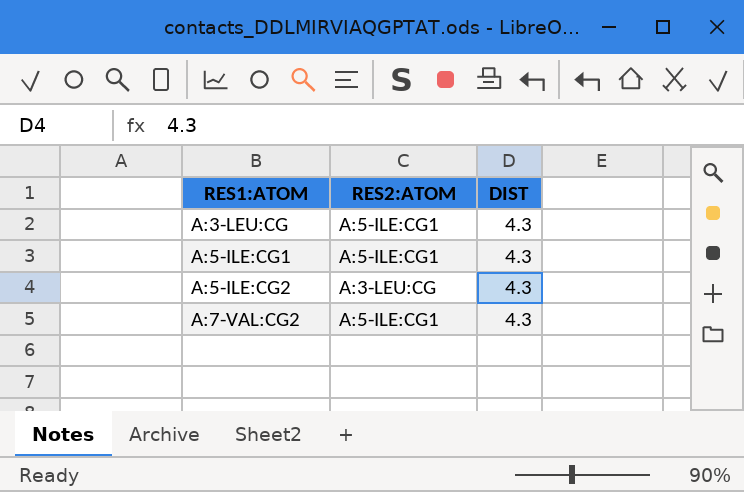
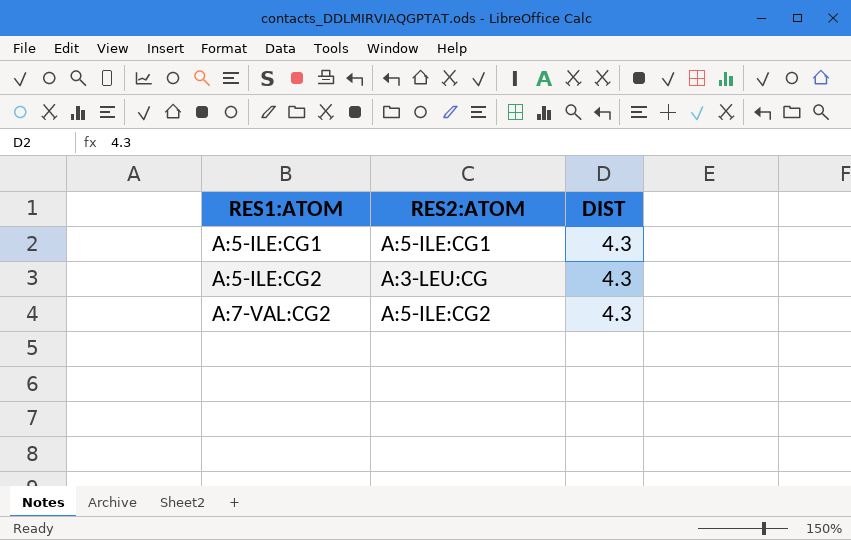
row A:3-LEU:CG: A:5-ILE:CG1 | 4.3 -> none
A:7-VAL:CG2 | RES2:ATOM: A:5-ILE:CG1 -> A:5-ILE:CG2

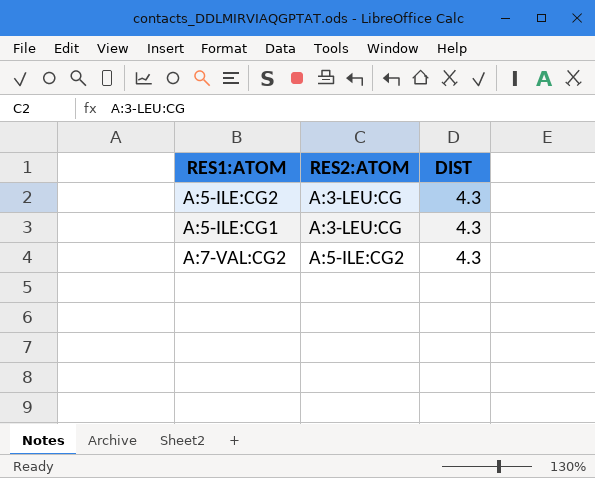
row order: RES1:ATOM ascending -> RES2:ATOM ascending
A:5-ILE:CG1 | RES2:ATOM: A:5-ILE:CG1 -> A:3-LEU:CG

